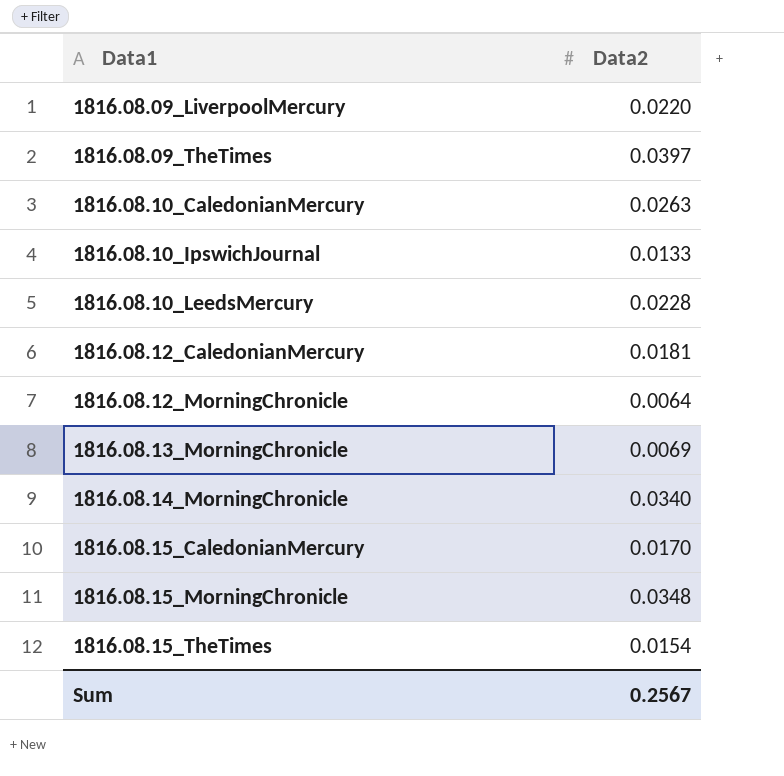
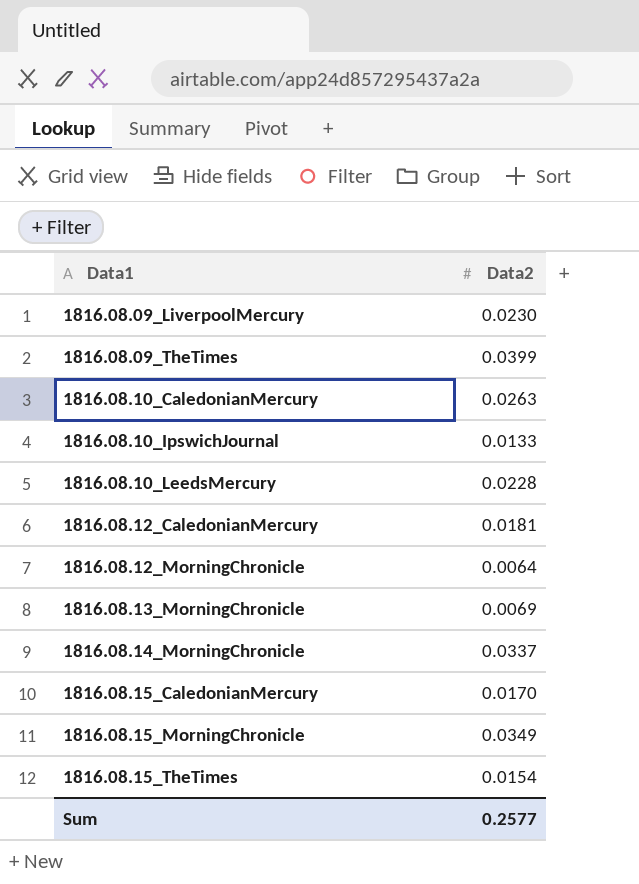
1816.08.09_LiverpoolMercury | Data2: 0.0220 -> 0.0230
1816.08.09_TheTimes | Data2: 0.0397 -> 0.0399
1816.08.14_MorningChronicle | Data2: 0.0340 -> 0.0337
1816.08.15_MorningChronicle | Data2: 0.0348 -> 0.0349
Sum | Data2: 0.2567 -> 0.2577

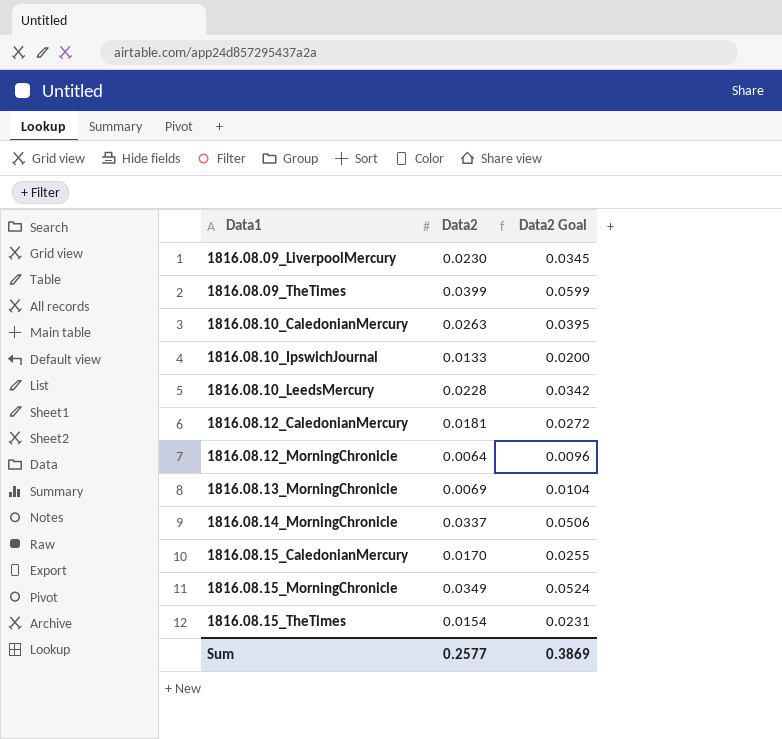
column Data2 Goal | formula: none -> [Data2] * 1.5

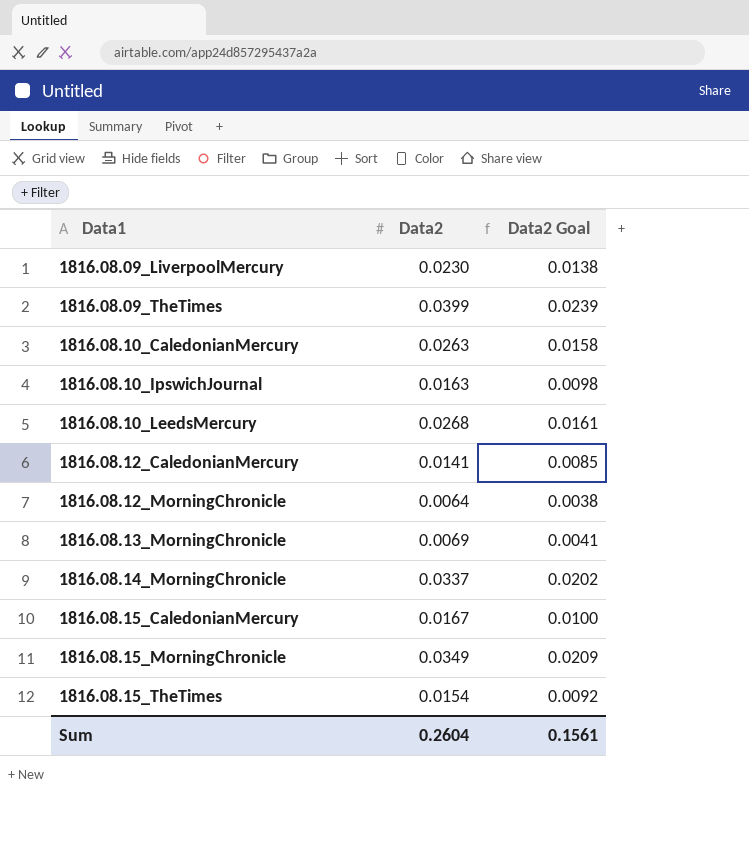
column Data2 Goal | formula: [Data2] * 1.5 -> [Data2] * 0.6
1816.08.10_IpswichJournal | Data2: 0.0133 -> 0.0163
1816.08.10_LeedsMercury | Data2: 0.0228 -> 0.0268
1816.08.12_CaledonianMercury | Data2: 0.0181 -> 0.0141
1816.08.15_CaledonianMercury | Data2: 0.0170 -> 0.0167
Sum | Data2: 0.2577 -> 0.2604
Sum | Data2 Goal: 0.3869 -> 0.1561

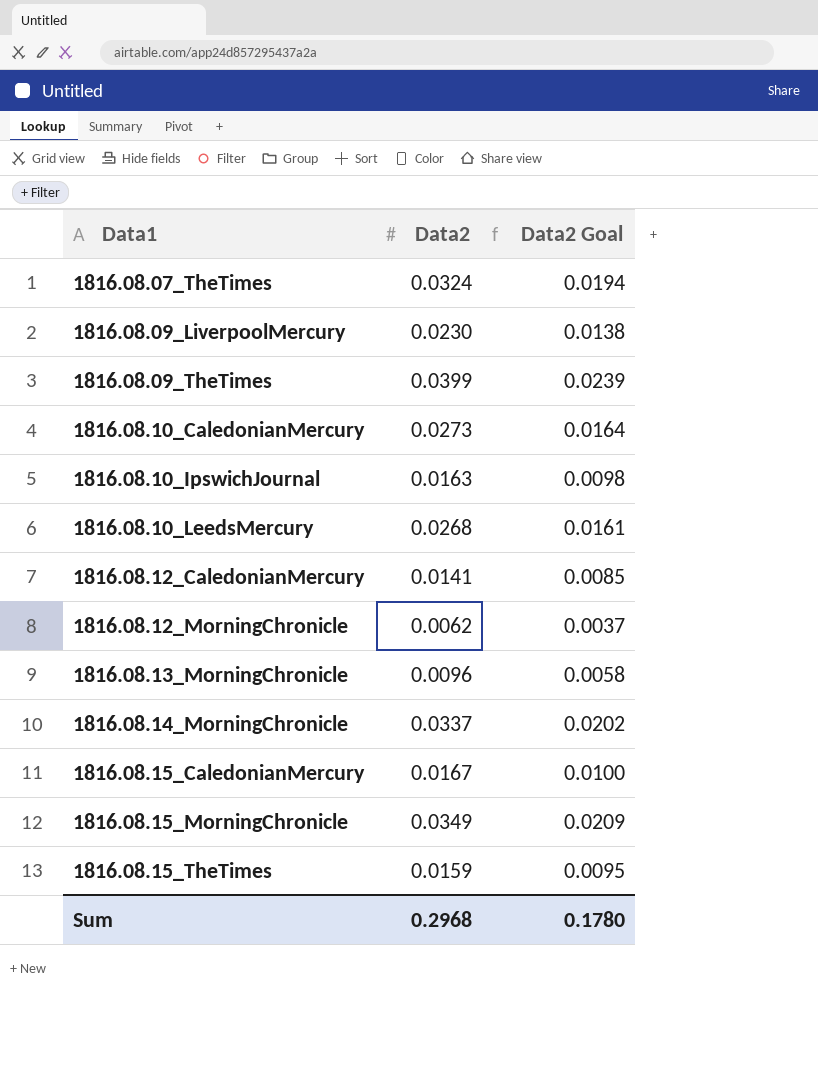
row 1816.08.07_TheTimes: none -> 0.0324 | 0.0194
1816.08.10_CaledonianMercury | Data2: 0.0263 -> 0.0273
1816.08.10_CaledonianMercury | Data2 Goal: 0.0158 -> 0.0164
1816.08.12_MorningChronicle | Data2: 0.0064 -> 0.0062
1816.08.12_MorningChronicle | Data2 Goal: 0.0038 -> 0.0037
1816.08.13_MorningChronicle | Data2: 0.0069 -> 0.0096
1816.08.13_MorningChronicle | Data2 Goal: 0.0041 -> 0.0058
1816.08.15_TheTimes | Data2: 0.0154 -> 0.0159
1816.08.15_TheTimes | Data2 Goal: 0.0092 -> 0.0095
Sum | Data2: 0.2604 -> 0.2968
Sum | Data2 Goal: 0.1561 -> 0.1780

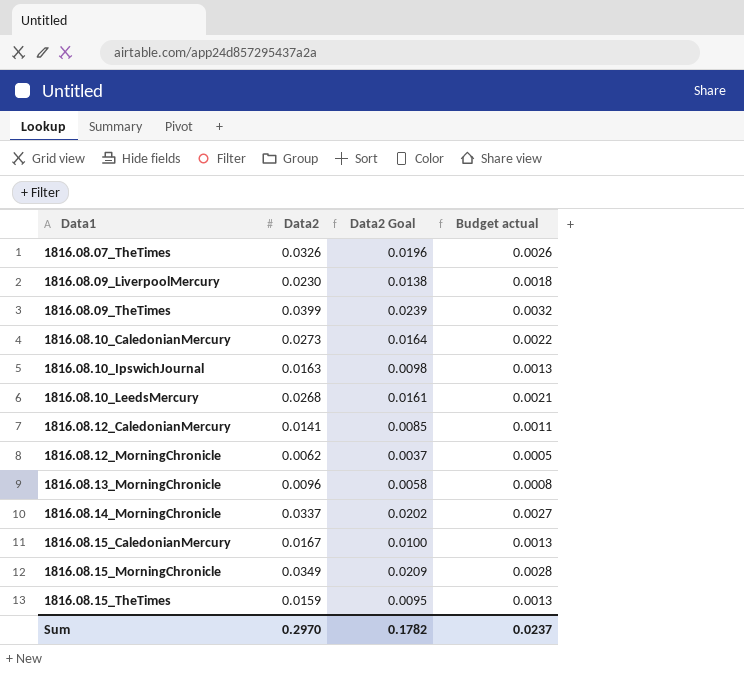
column Budget actual | formula: none -> [Data2] * 0.08
1816.08.07_TheTimes | Data2: 0.0324 -> 0.0326
1816.08.07_TheTimes | Data2 Goal: 0.0194 -> 0.0196
Sum | Data2: 0.2968 -> 0.2970
Sum | Data2 Goal: 0.1780 -> 0.1782

